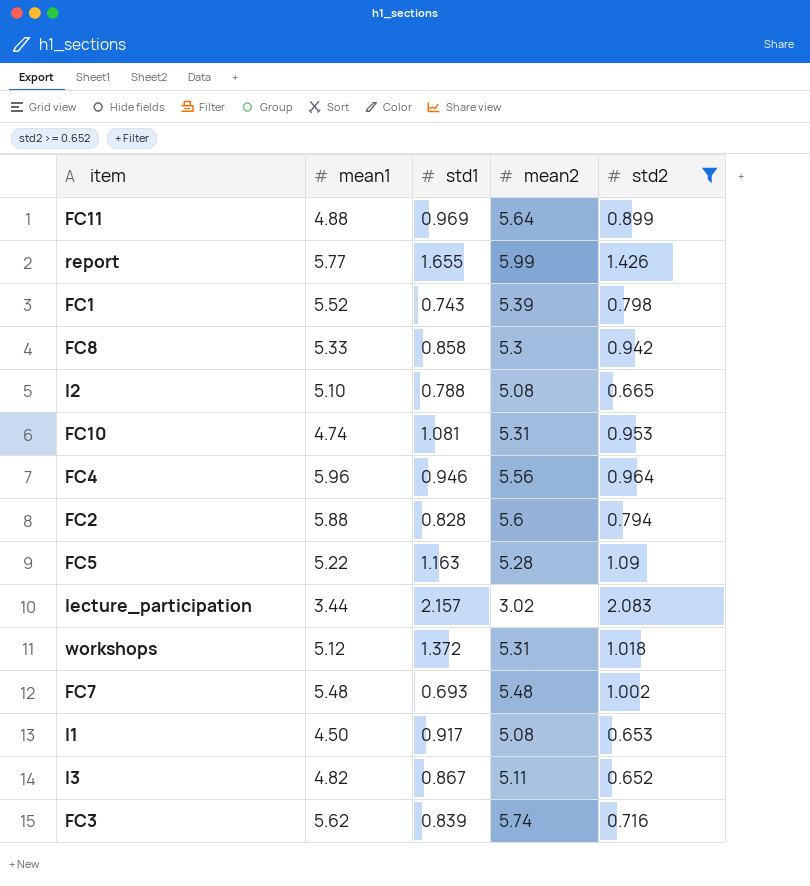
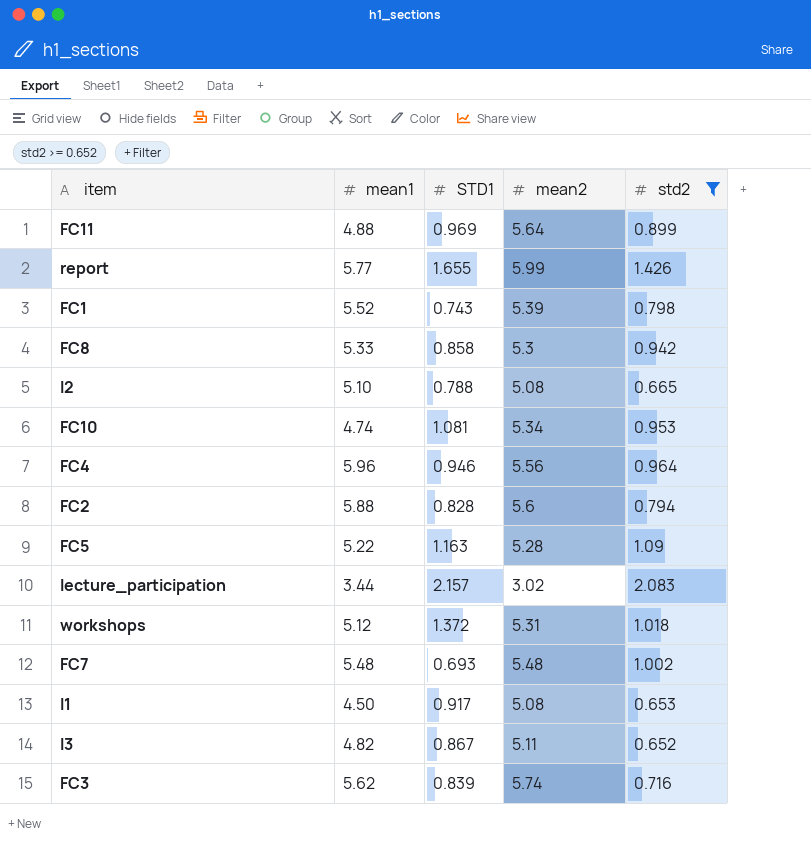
column name: std1 -> STD1
FC10 | mean2: 5.31 -> 5.34

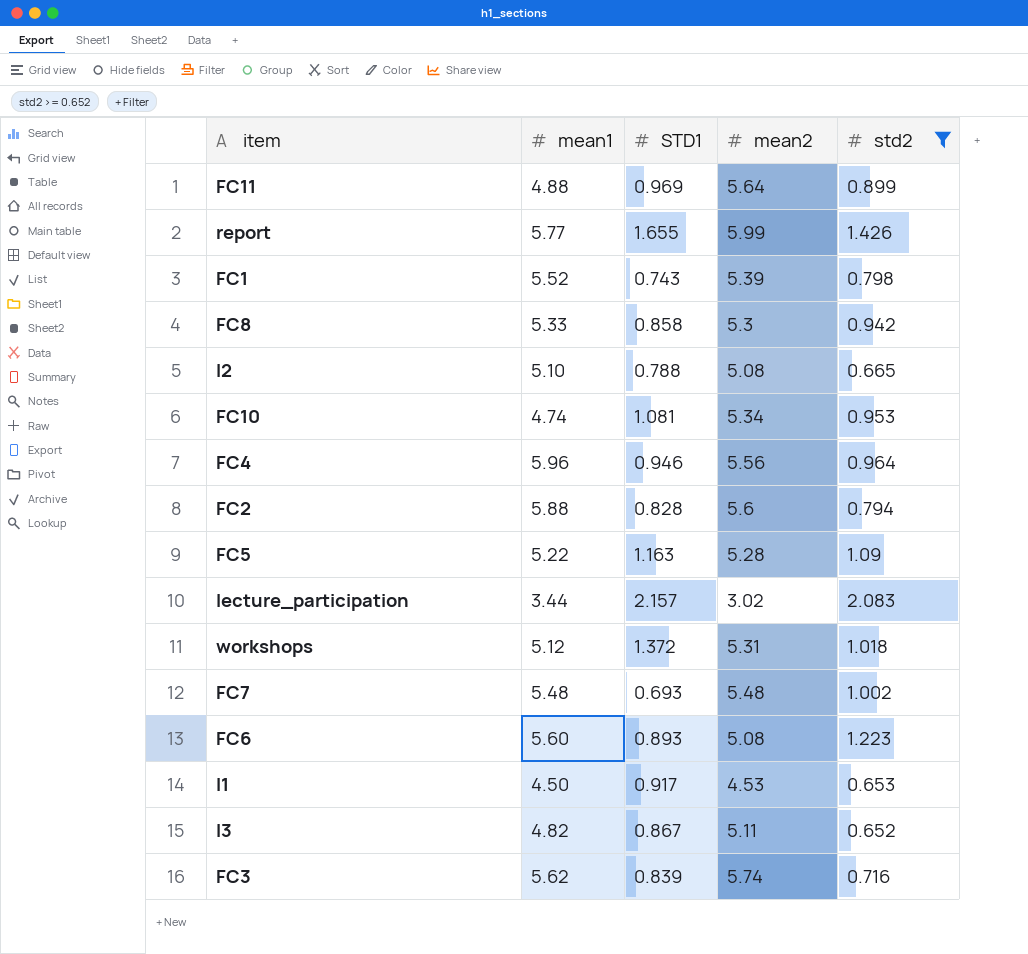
row FC6: none -> 5.60 | 0.893 | 5.08 | 1.223
I1 | mean2: 5.08 -> 4.53

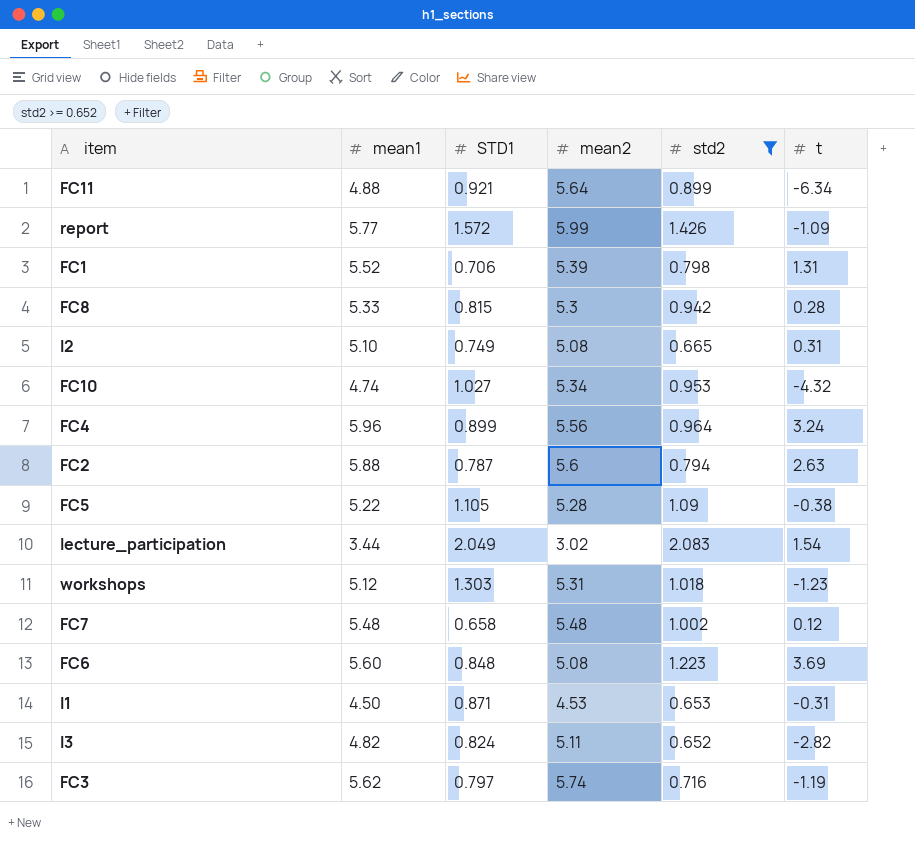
column t | position: none -> 6
FC11 | STD1: 0.969 -> 0.921
report | STD1: 1.655 -> 1.572
FC1 | STD1: 0.743 -> 0.706
FC8 | STD1: 0.858 -> 0.815
I2 | STD1: 0.788 -> 0.749
FC10 | STD1: 1.081 -> 1.027
FC4 | STD1: 0.946 -> 0.899
FC2 | STD1: 0.828 -> 0.787
FC5 | STD1: 1.163 -> 1.105
lecture_participation | STD1: 2.157 -> 2.049
workshops | STD1: 1.372 -> 1.303
FC7 | STD1: 0.693 -> 0.658
FC6 | STD1: 0.893 -> 0.848
I1 | STD1: 0.917 -> 0.871
I3 | STD1: 0.867 -> 0.824
FC3 | STD1: 0.839 -> 0.797

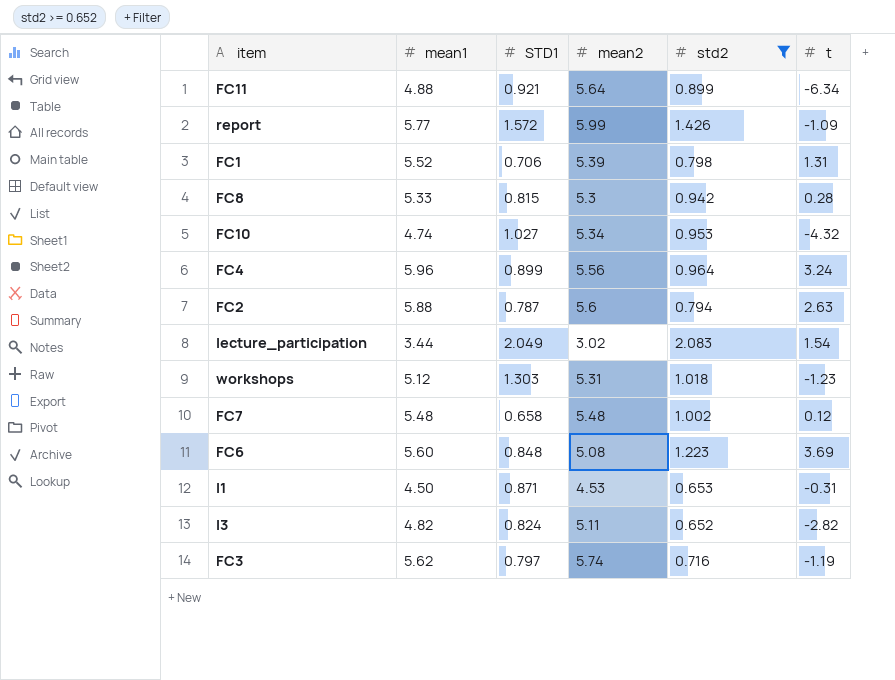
row I2: 5.10 | 0.749 | 5.08 | 0.665 | 0.31 -> none
row FC5: 5.22 | 1.105 | 5.28 | 1.09 | -0.38 -> none

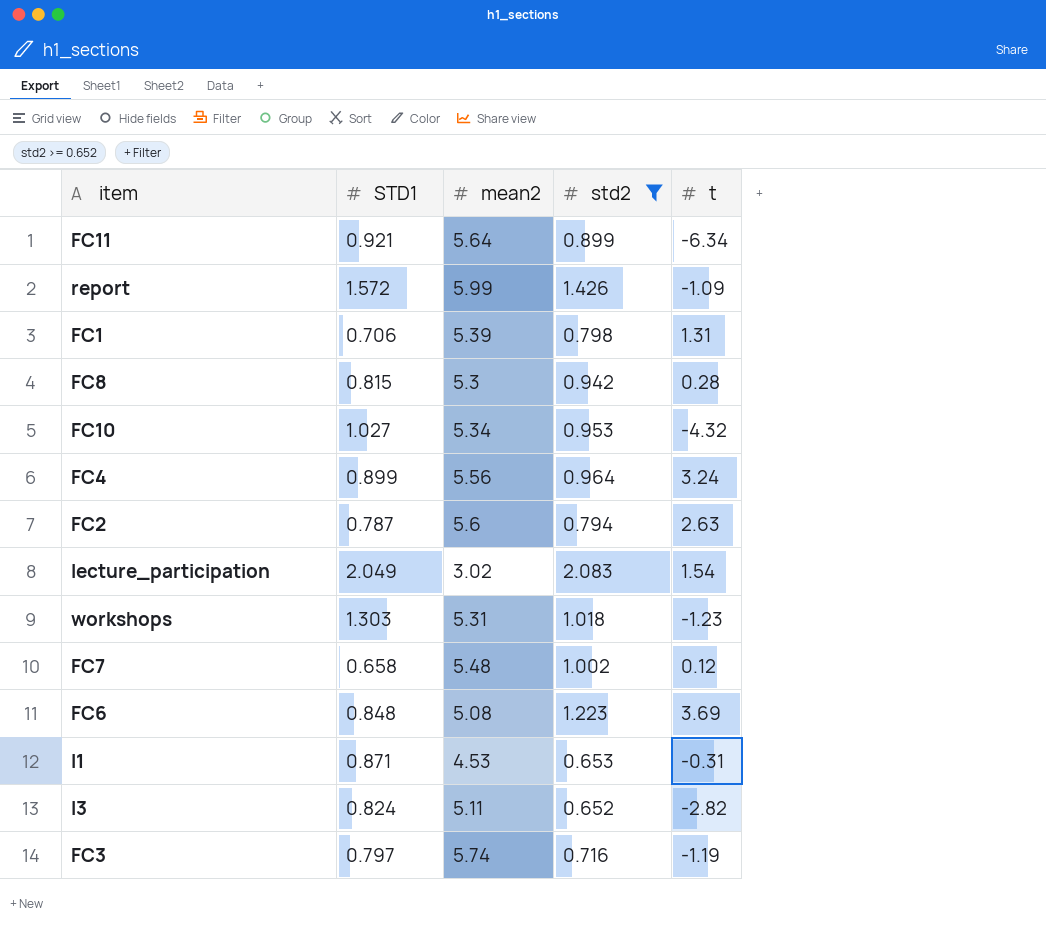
column mean1 | position: 2 -> none

